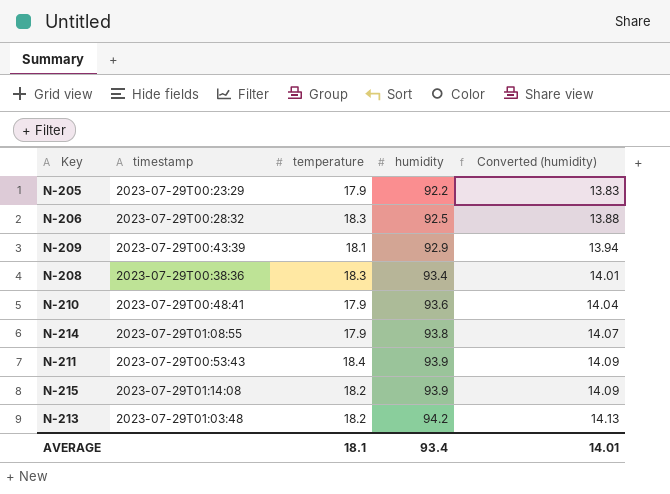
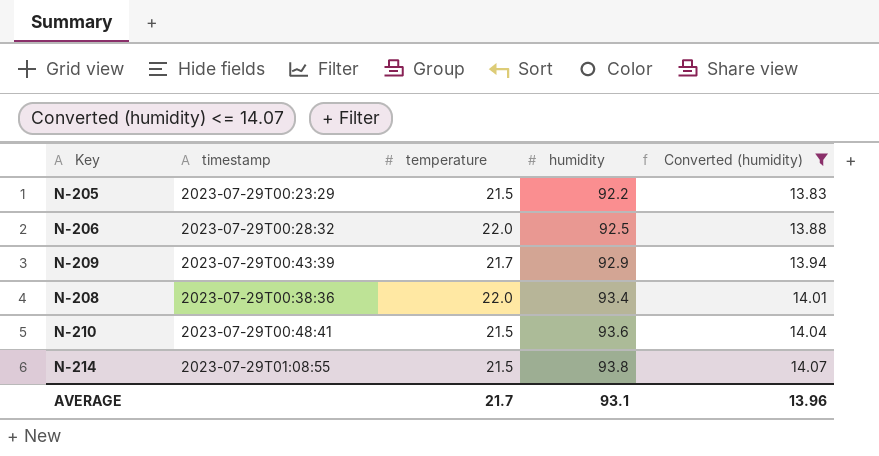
filter: none -> Converted (humidity) <= 14.07
N-205 | temperature: 17.9 -> 21.5
N-206 | temperature: 18.3 -> 22.0
N-209 | temperature: 18.1 -> 21.7
N-208 | temperature: 18.3 -> 22.0
N-210 | temperature: 17.9 -> 21.5
N-214 | temperature: 17.9 -> 21.5
AVERAGE | temperature: 18.1 -> 21.7
AVERAGE | humidity: 93.4 -> 93.1
AVERAGE | Converted (humidity): 14.01 -> 13.96

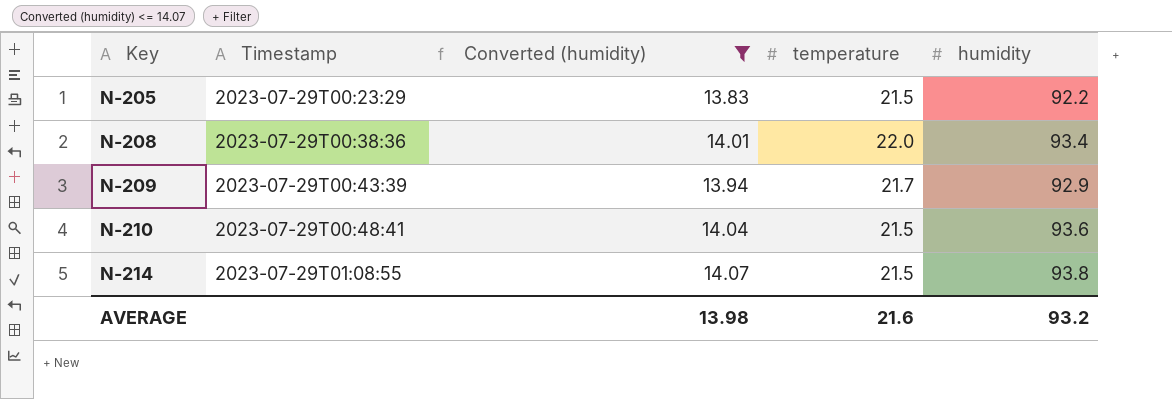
row order: humidity ascending -> Key ascending
column name: timestamp -> Timestamp
column Converted (humidity) | position: 5 -> 3
row N-206: 2023-07-29T00:28:32 | 22.0 | 92.5 | 13.88 -> none
AVERAGE | Converted (humidity): 13.96 -> 13.98
AVERAGE | temperature: 21.7 -> 21.6
AVERAGE | humidity: 93.1 -> 93.2

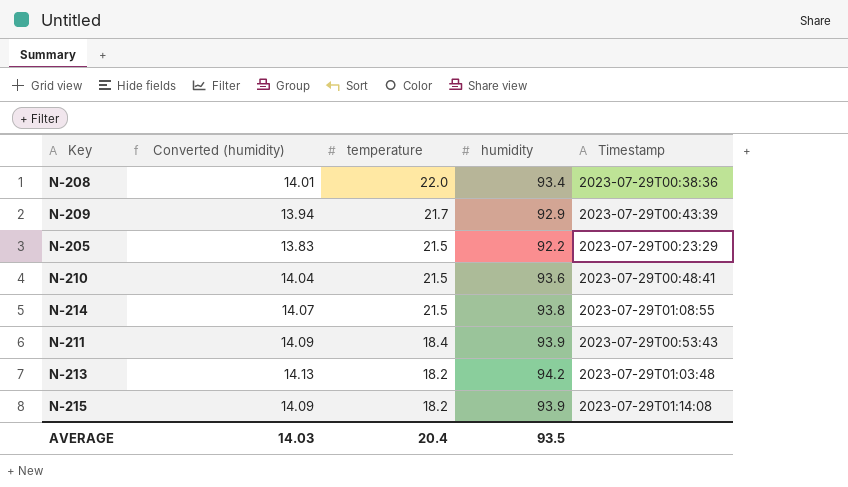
filter: Converted (humidity) <= 14.07 -> none
row order: Key ascending -> temperature descending
column Timestamp | position: 2 -> 5
AVERAGE | Converted (humidity): 13.98 -> 14.03
AVERAGE | temperature: 21.6 -> 20.4
AVERAGE | humidity: 93.2 -> 93.5

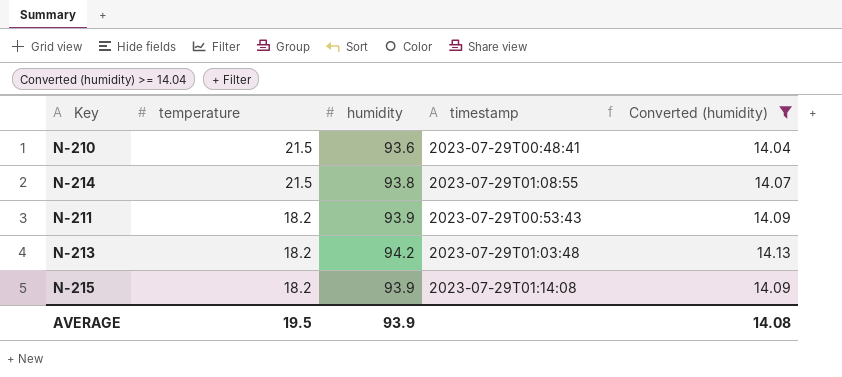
filter: none -> Converted (humidity) >= 14.04
column name: Timestamp -> timestamp
column Converted (humidity) | position: 2 -> 5
N-211 | temperature: 18.4 -> 18.2
AVERAGE | temperature: 20.4 -> 19.5
AVERAGE | humidity: 93.5 -> 93.9
AVERAGE | Converted (humidity): 14.03 -> 14.08

